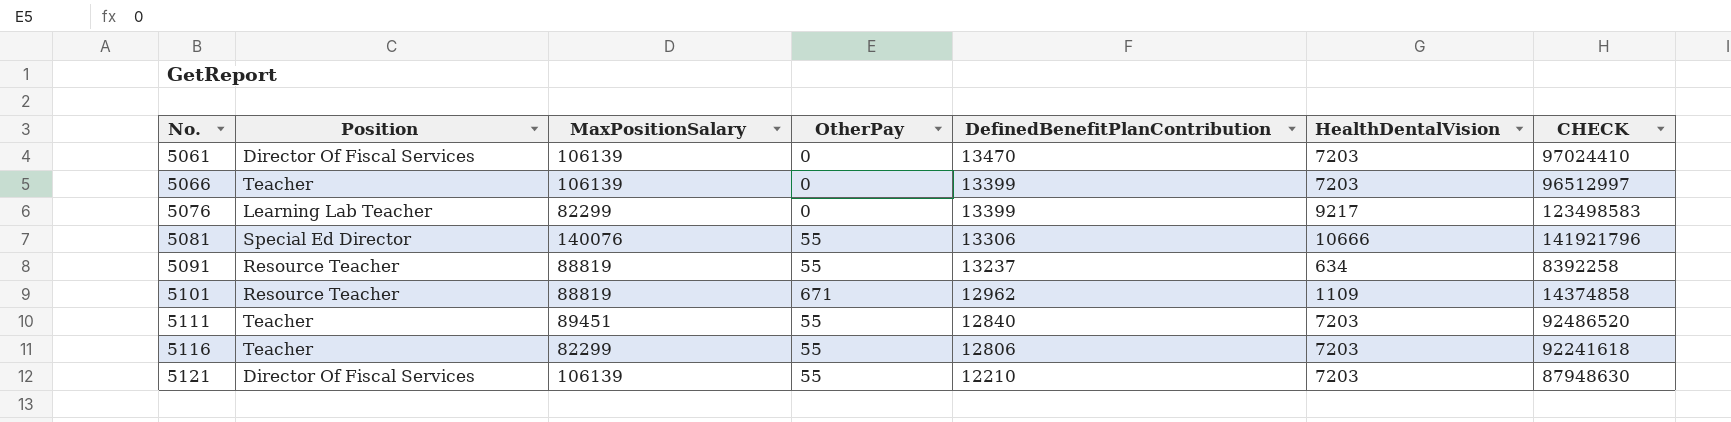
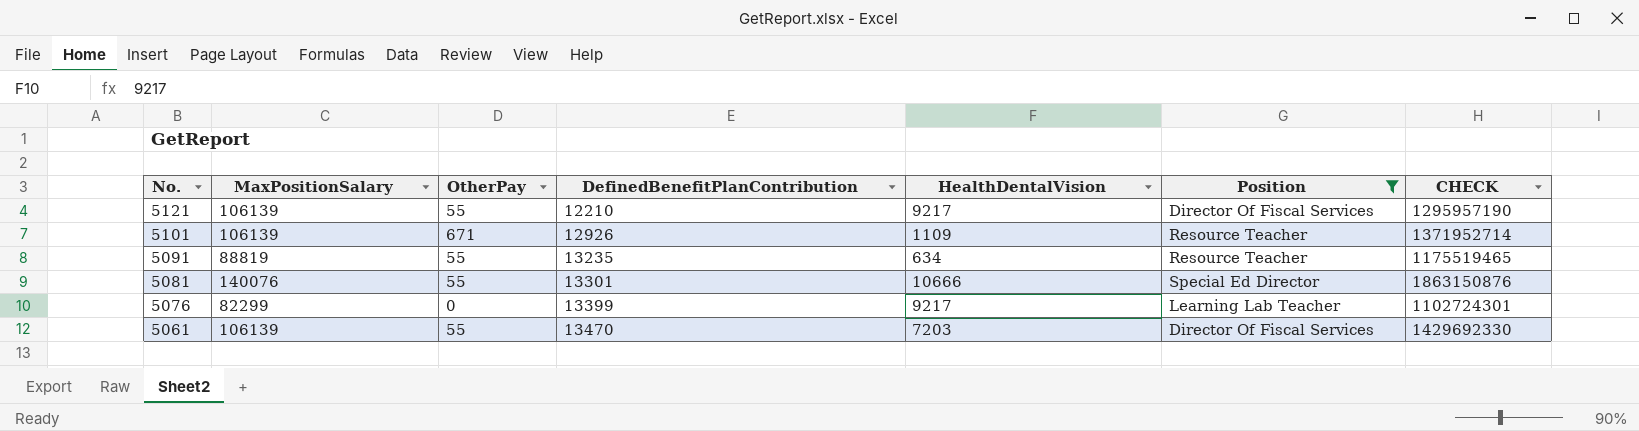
filter: none -> Position != Teacher
row order: No. ascending -> No. descending
column Position | position: 2 -> 6
column CHECK | formula: [DefinedBenefitPlanContribution] * [HealthDentalVision] -> [MaxPositionSalary] * [DefinedBenefitPlanContribution]
5121 | HealthDentalVision: 7203 -> 9217
5101 | MaxPositionSalary: 88819 -> 106139
5101 | DefinedBenefitPlanContribution: 12962 -> 12926
5091 | DefinedBenefitPlanContribution: 13237 -> 13235
5081 | DefinedBenefitPlanContribution: 13306 -> 13301
5061 | OtherPay: 0 -> 55

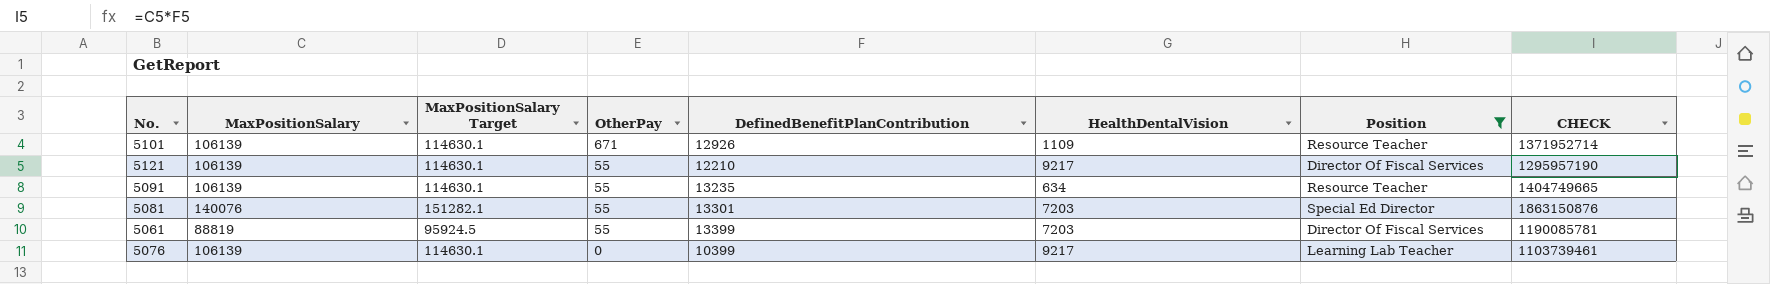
row order: No. descending -> OtherPay descending
column MaxPositionSalary Target | formula: none -> [MaxPositionSalary] * 1.08
5091 | MaxPositionSalary: 88819 -> 106139
5091 | CHECK: 1175519465 -> 1404749665
5081 | HealthDentalVision: 10666 -> 7203
5061 | MaxPositionSalary: 106139 -> 88819
5061 | DefinedBenefitPlanContribution: 13470 -> 13399
5061 | CHECK: 1429692330 -> 1190085781
5076 | MaxPositionSalary: 82299 -> 106139
5076 | DefinedBenefitPlanContribution: 13399 -> 10399
5076 | CHECK: 1102724301 -> 1103739461

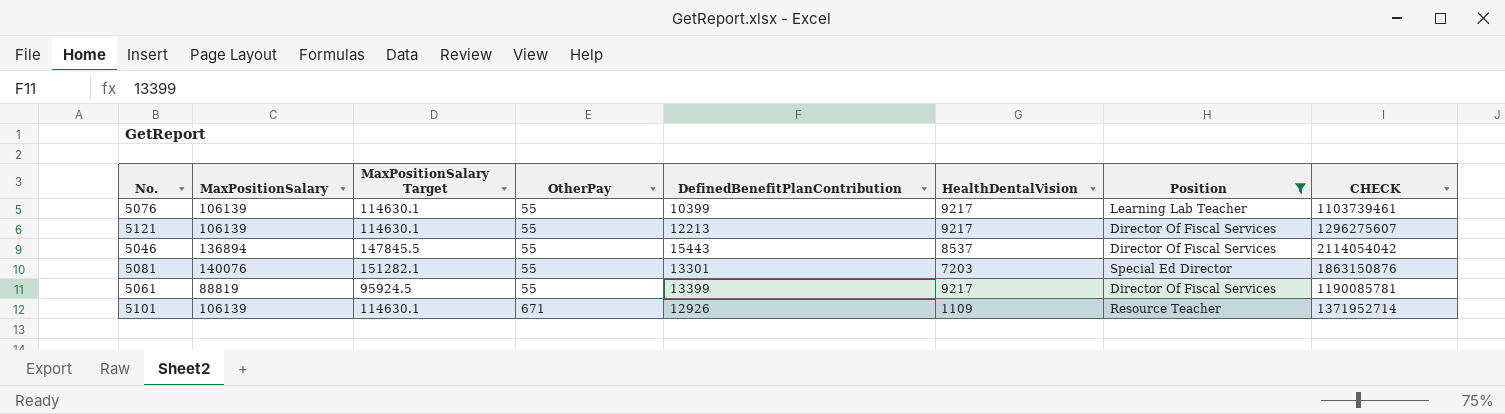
row order: OtherPay descending -> OtherPay ascending
row 5091: 106139 | 114630.1 | 55 | 13235 | 634 | Resource Teacher | 1404749665 -> none
5076 | OtherPay: 0 -> 55
5121 | DefinedBenefitPlanContribution: 12210 -> 12213
5121 | CHECK: 1295957190 -> 1296275607
row 5046: none -> 136894 | 147845.5 | 55 | 15443 | 8537 | Director Of Fiscal Services | 2114054042
5061 | HealthDentalVision: 7203 -> 9217

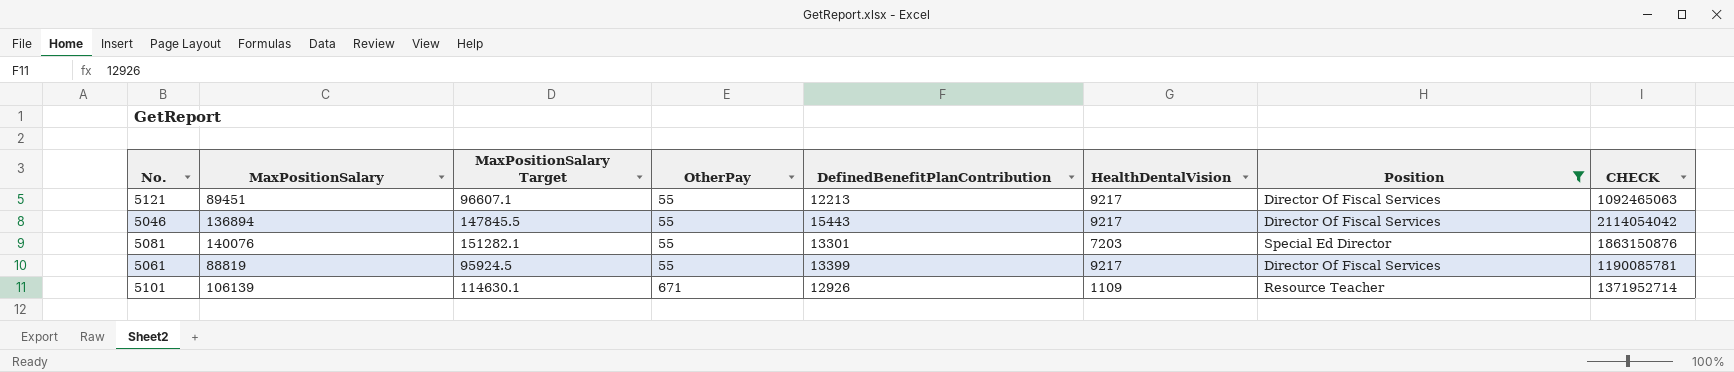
row 5076: 106139 | 114630.1 | 55 | 10399 | 9217 | Learning Lab Teacher | 1103739461 -> none
5121 | MaxPositionSalary: 106139 -> 89451
5121 | MaxPositionSalary Target: 114630.1 -> 96607.1
5121 | CHECK: 1296275607 -> 1092465063
5046 | HealthDentalVision: 8537 -> 9217

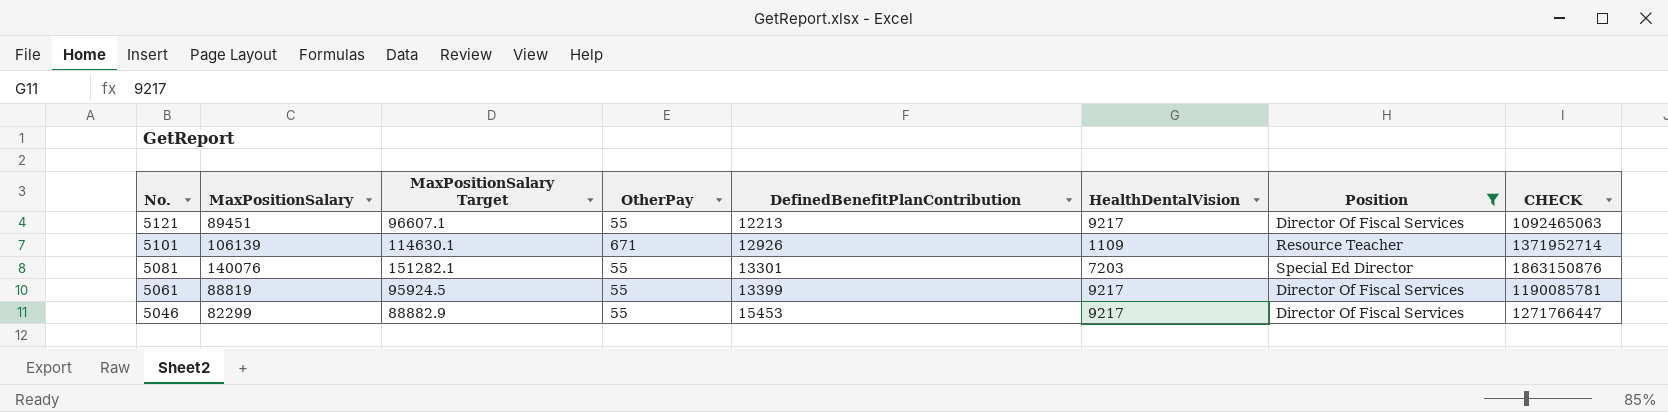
row order: OtherPay ascending -> No. descending
5046 | MaxPositionSalary: 136894 -> 82299
5046 | MaxPositionSalary Target: 147845.5 -> 88882.9
5046 | DefinedBenefitPlanContribution: 15443 -> 15453
5046 | CHECK: 2114054042 -> 1271766447

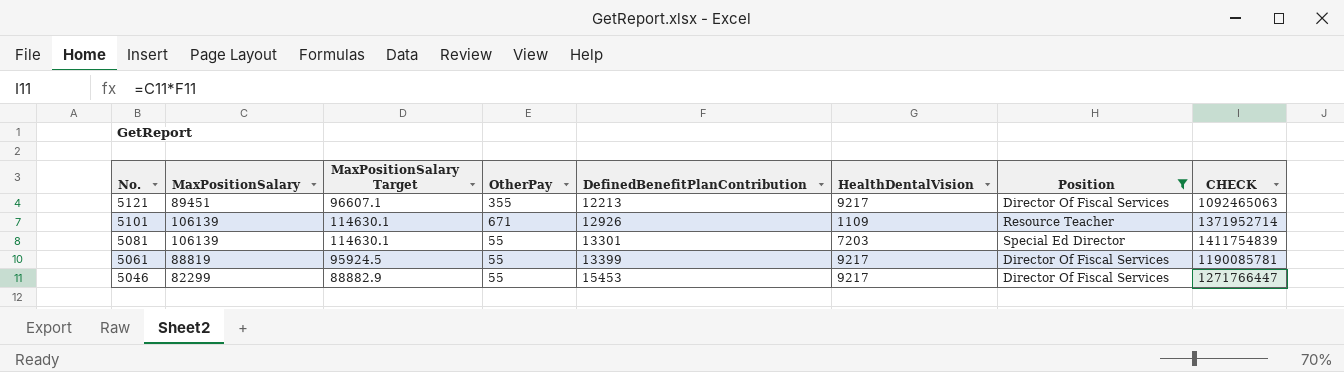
5121 | OtherPay: 55 -> 355
5081 | MaxPositionSalary: 140076 -> 106139
5081 | MaxPositionSalary Target: 151282.1 -> 114630.1
5081 | CHECK: 1863150876 -> 1411754839

